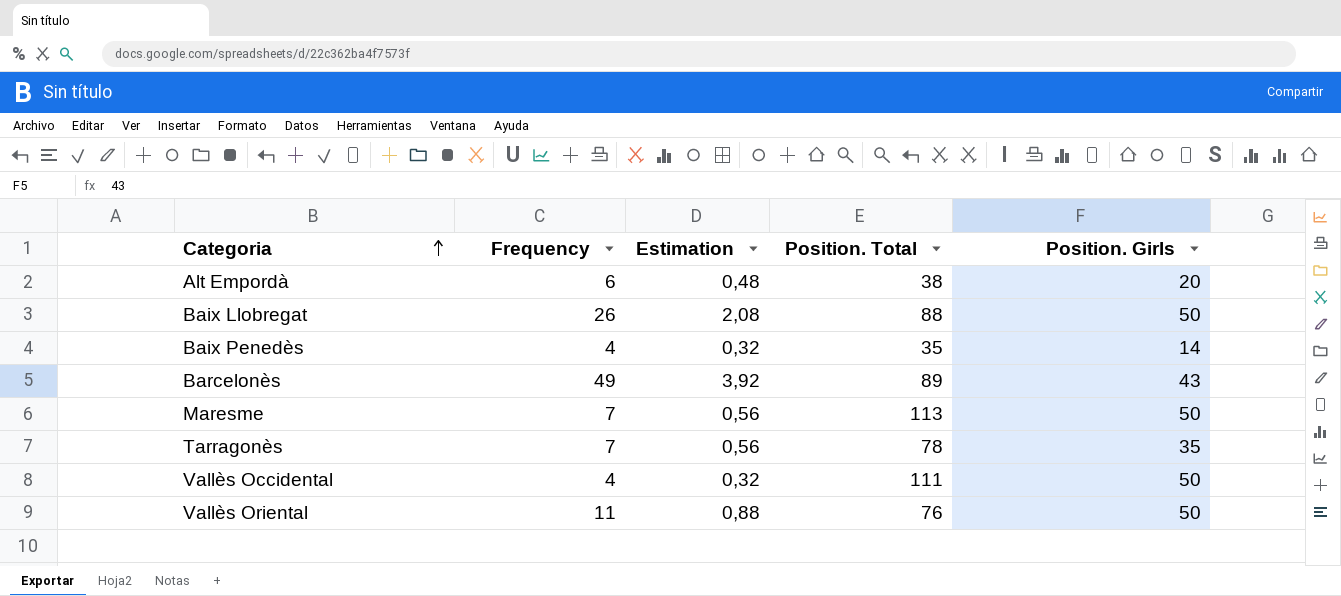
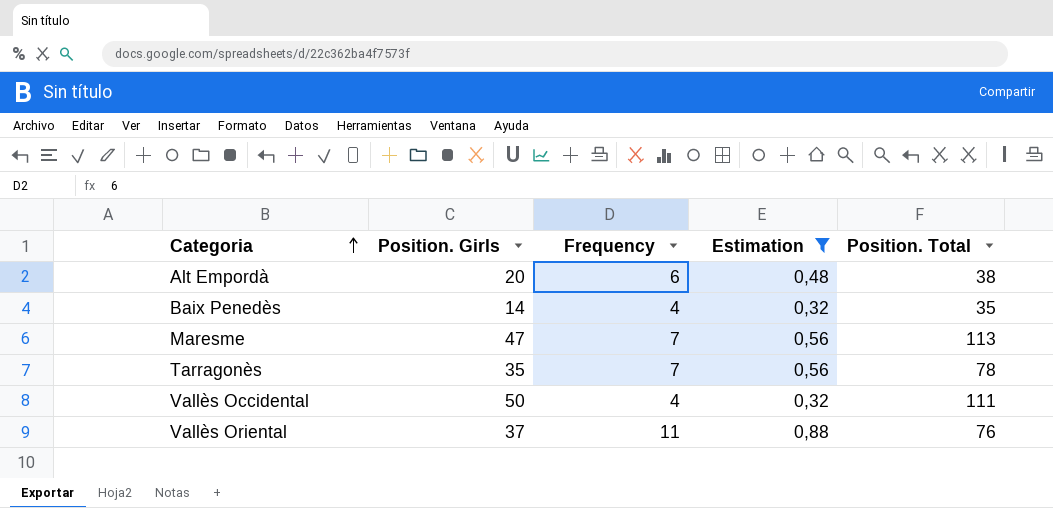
filter: none -> Estimation <= 0,88
column Position. Girls | position: 5 -> 2
Maresme | Position. Girls: 50 -> 47
Vallès Oriental | Position. Girls: 50 -> 37

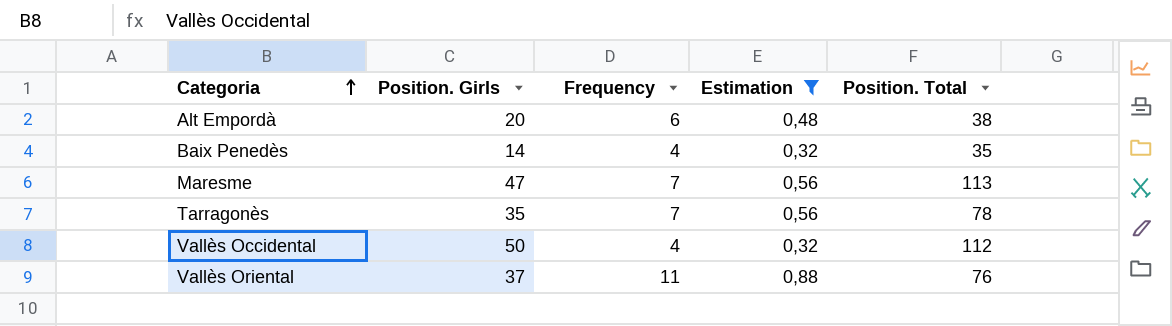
Vallès Occidental | Position. Total: 111 -> 112

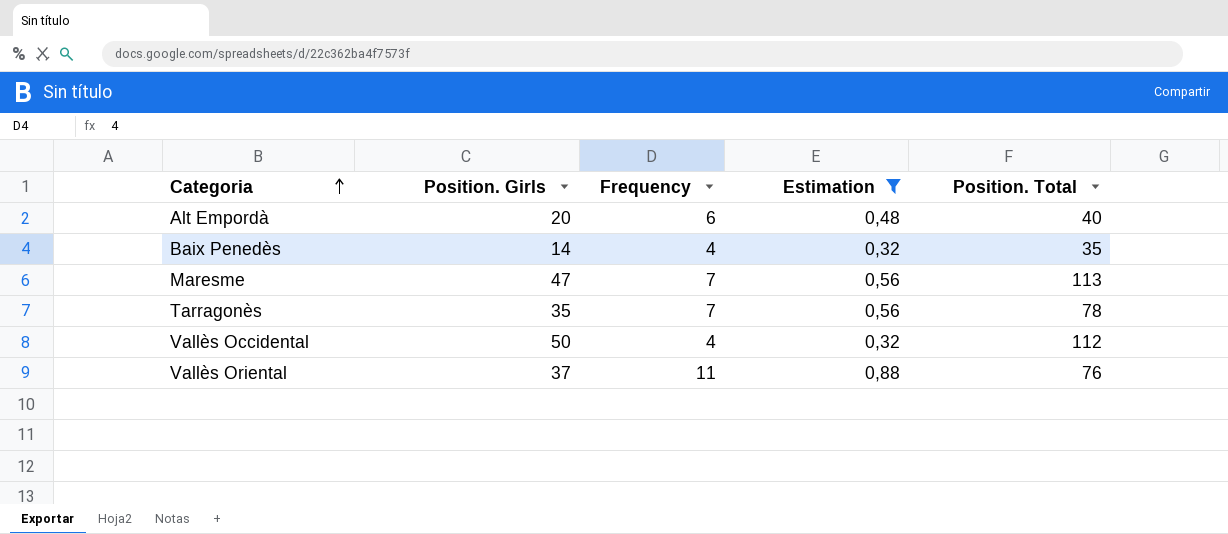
Alt Empordà | Position. Total: 38 -> 40

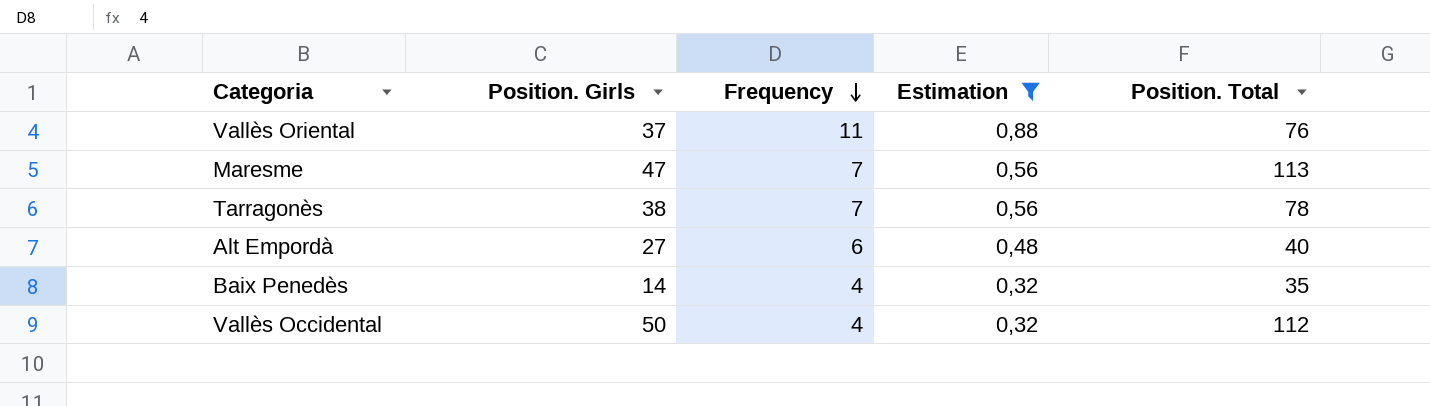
row order: Categoria ascending -> Frequency descending
Tarragonès | Position. Girls: 35 -> 38
Alt Empordà | Position. Girls: 20 -> 27

